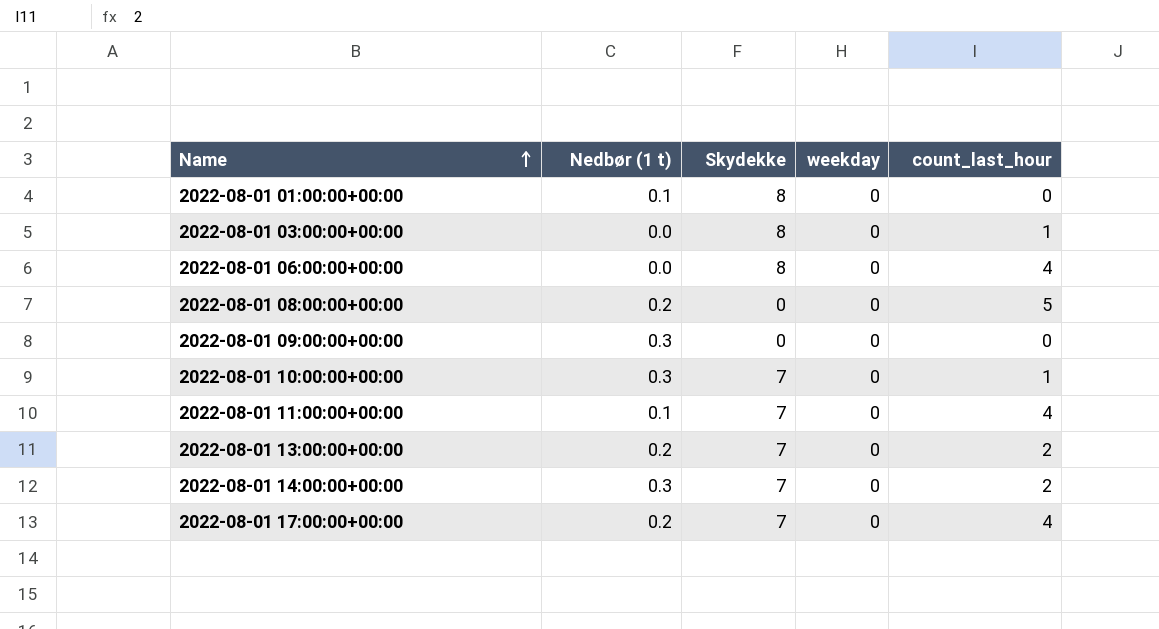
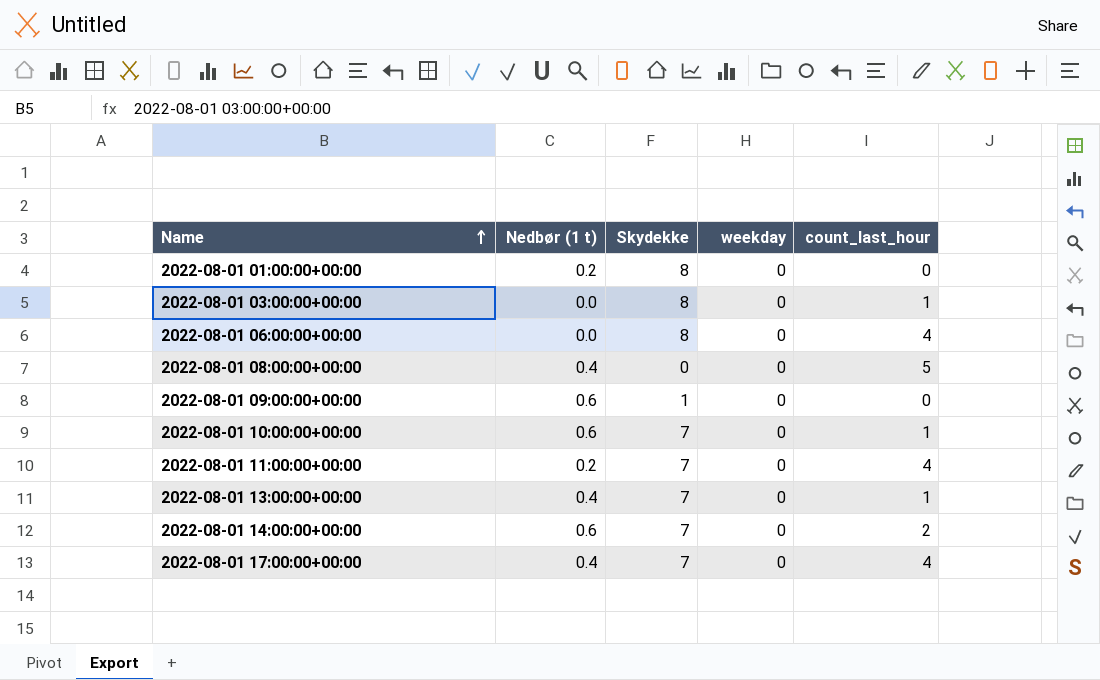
2022-08-01 01:00:00+00:00 | Nedbør (1 t): 0.1 -> 0.2
2022-08-01 08:00:00+00:00 | Nedbør (1 t): 0.2 -> 0.4
2022-08-01 09:00:00+00:00 | Nedbør (1 t): 0.3 -> 0.6
2022-08-01 09:00:00+00:00 | Skydekke: 0 -> 1
2022-08-01 10:00:00+00:00 | Nedbør (1 t): 0.3 -> 0.6
2022-08-01 11:00:00+00:00 | Nedbør (1 t): 0.1 -> 0.2
2022-08-01 13:00:00+00:00 | Nedbør (1 t): 0.2 -> 0.4
2022-08-01 13:00:00+00:00 | count_last_hour: 2 -> 1
2022-08-01 14:00:00+00:00 | Nedbør (1 t): 0.3 -> 0.6
2022-08-01 17:00:00+00:00 | Nedbør (1 t): 0.2 -> 0.4

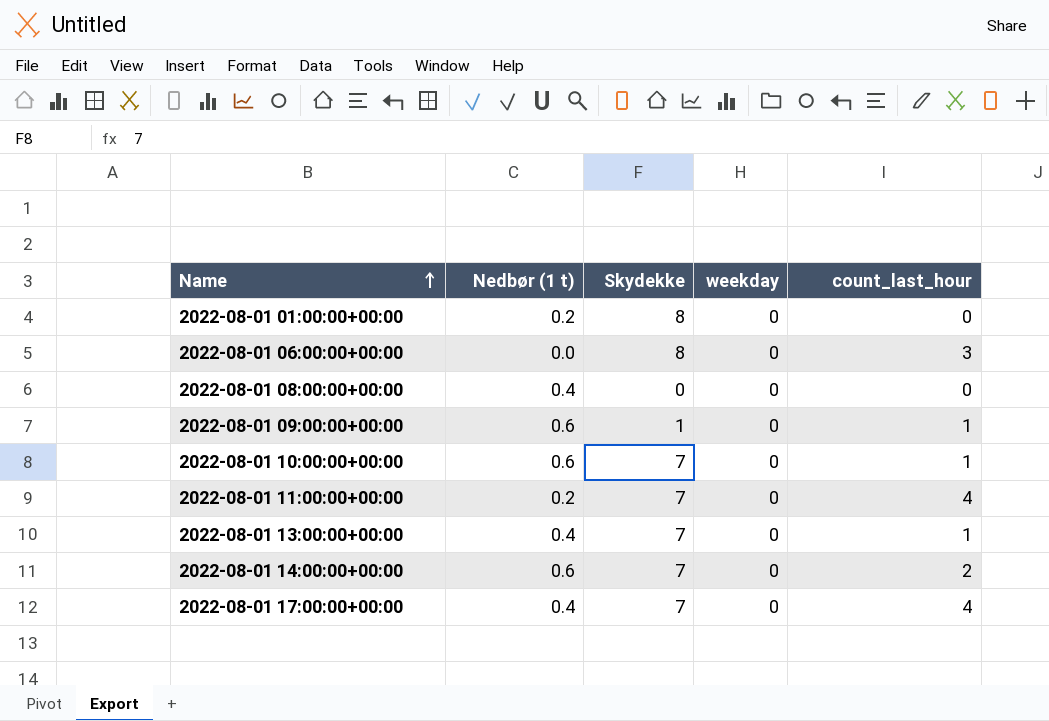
row 2022-08-01 03:00:00+00:00: 0.0 | 8 | 0 | 1 -> none
2022-08-01 06:00:00+00:00 | count_last_hour: 4 -> 3
2022-08-01 08:00:00+00:00 | count_last_hour: 5 -> 0
2022-08-01 09:00:00+00:00 | count_last_hour: 0 -> 1

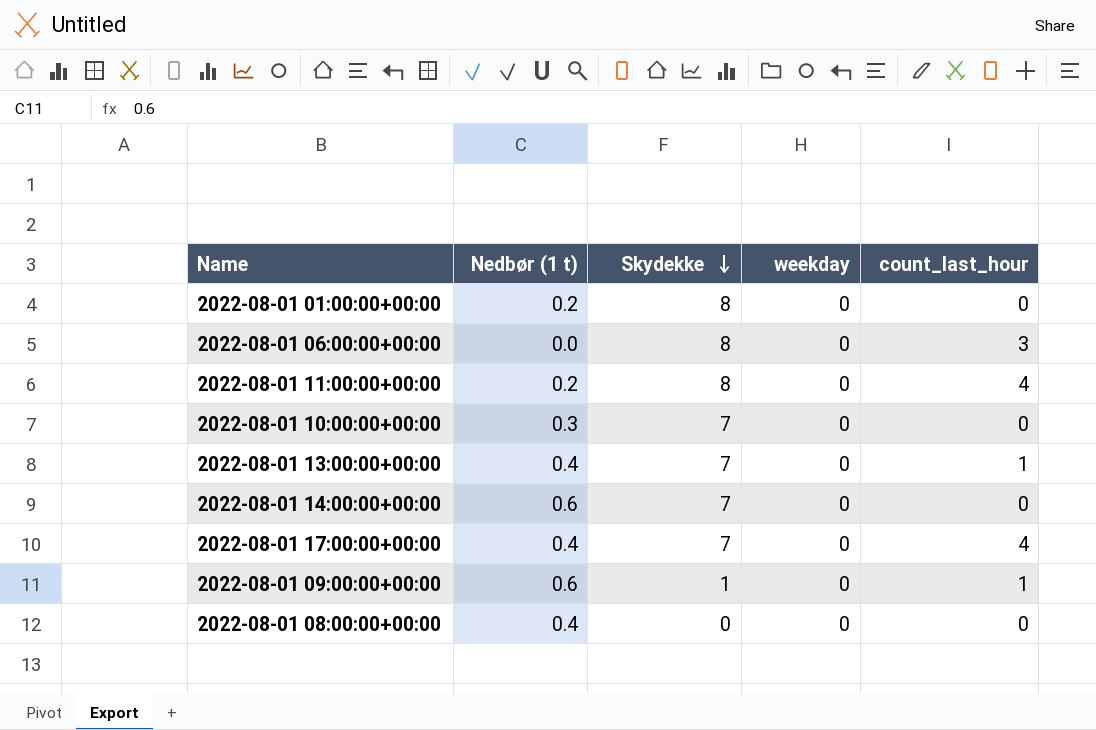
row order: Name ascending -> Skydekke descending
2022-08-01 11:00:00+00:00 | Skydekke: 7 -> 8
2022-08-01 10:00:00+00:00 | Nedbør (1 t): 0.6 -> 0.3
2022-08-01 10:00:00+00:00 | count_last_hour: 1 -> 0
2022-08-01 14:00:00+00:00 | count_last_hour: 2 -> 0

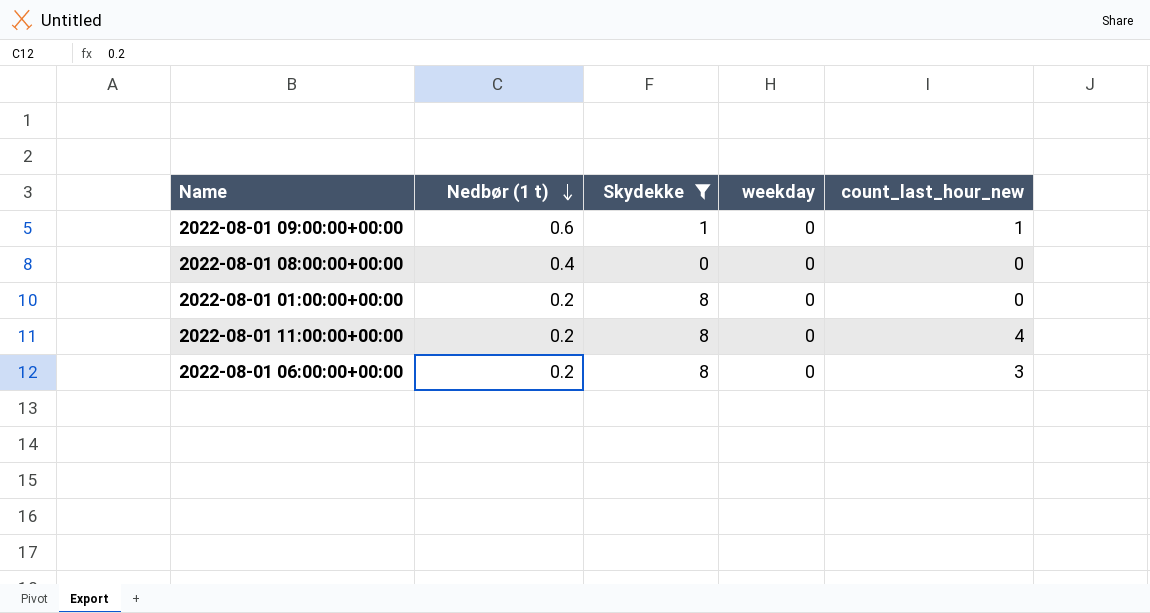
filter: none -> Skydekke != 7
row order: Skydekke descending -> Nedbør (1 t) descending
column name: count_last_hour -> count_last_hour_new
2022-08-01 06:00:00+00:00 | Nedbør (1 t): 0.0 -> 0.2

